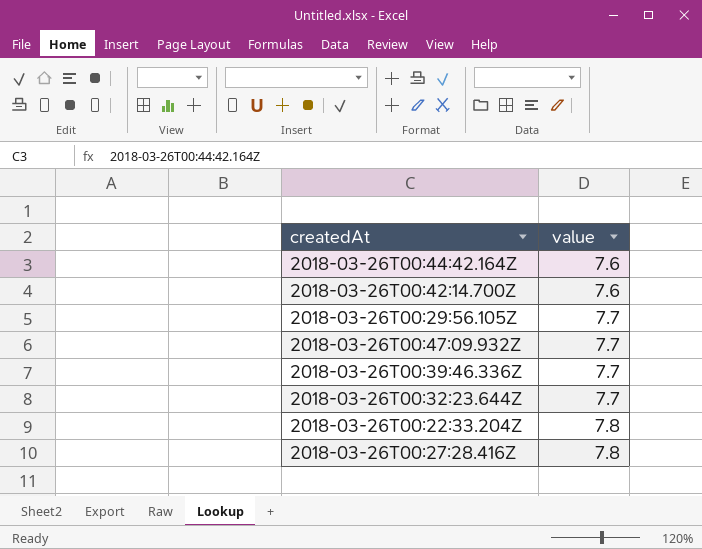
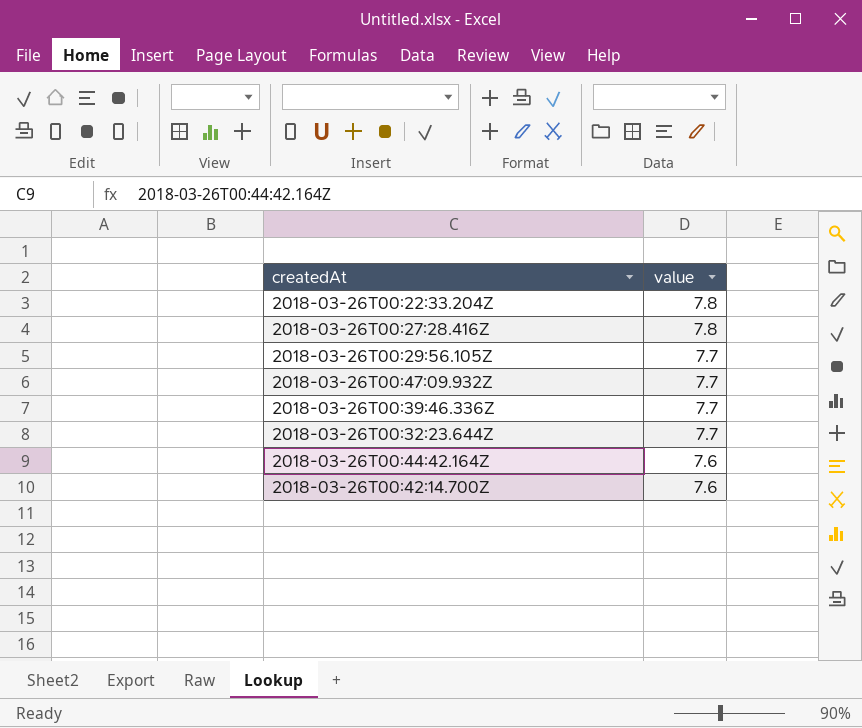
row order: value ascending -> value descending

